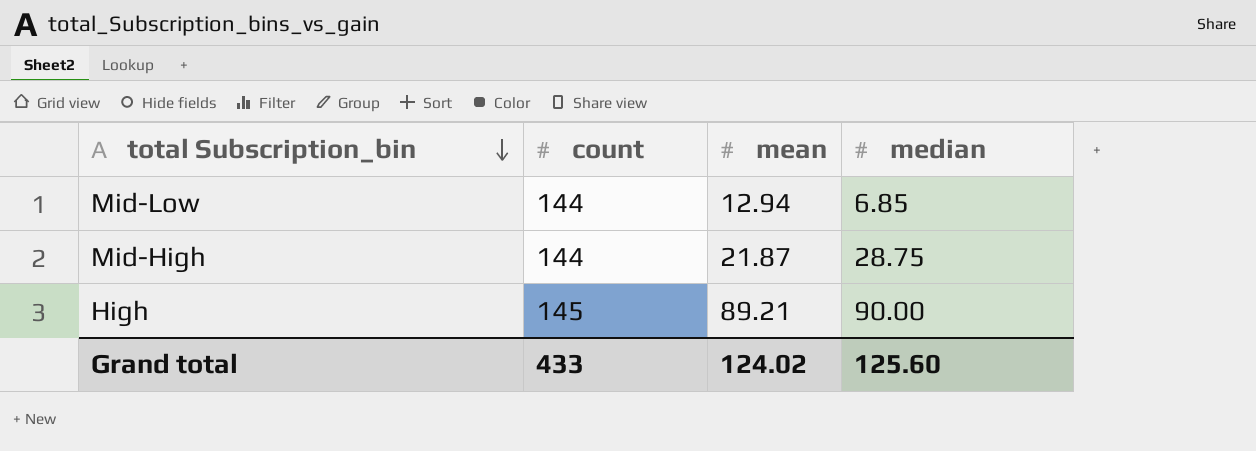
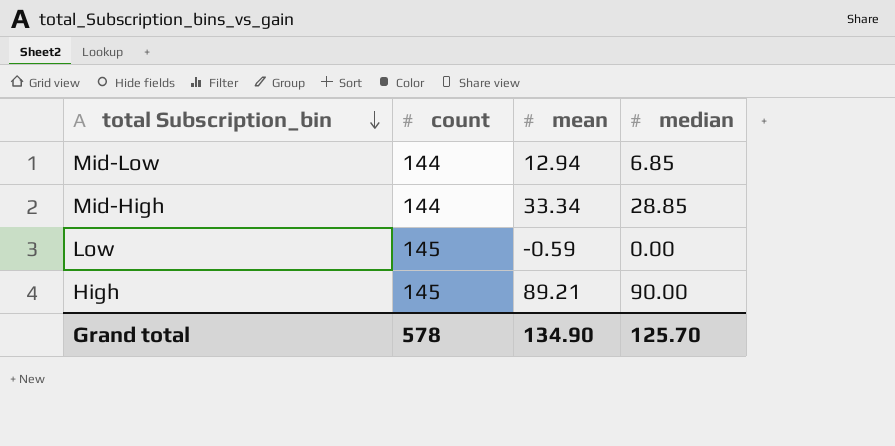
Mid-High | mean: 21.87 -> 33.34
Mid-High | median: 28.75 -> 28.85
row Low: none -> 145 | -0.59 | 0.00
Grand total | count: 433 -> 578
Grand total | mean: 124.02 -> 134.90
Grand total | median: 125.60 -> 125.70

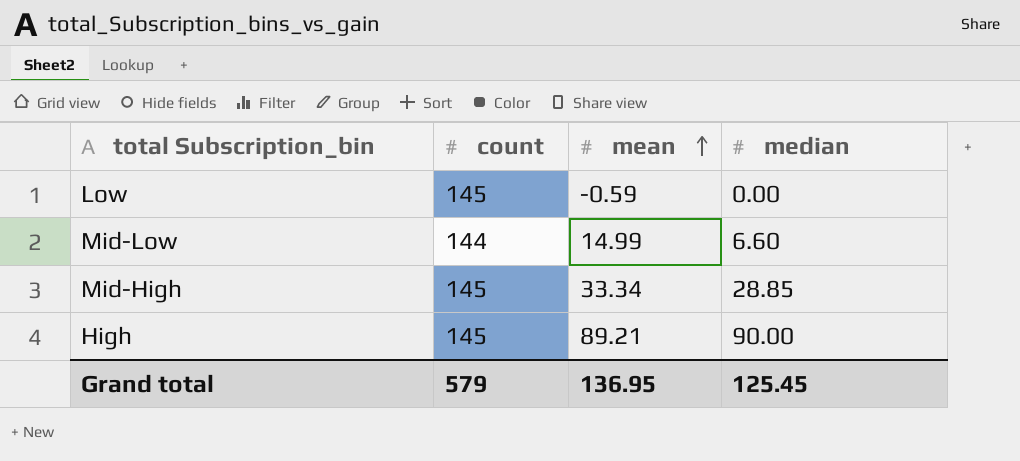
row order: total Subscription_bin descending -> mean ascending
Mid-Low | mean: 12.94 -> 14.99
Mid-Low | median: 6.85 -> 6.60
Mid-High | count: 144 -> 145
Grand total | count: 578 -> 579
Grand total | mean: 134.90 -> 136.95
Grand total | median: 125.70 -> 125.45

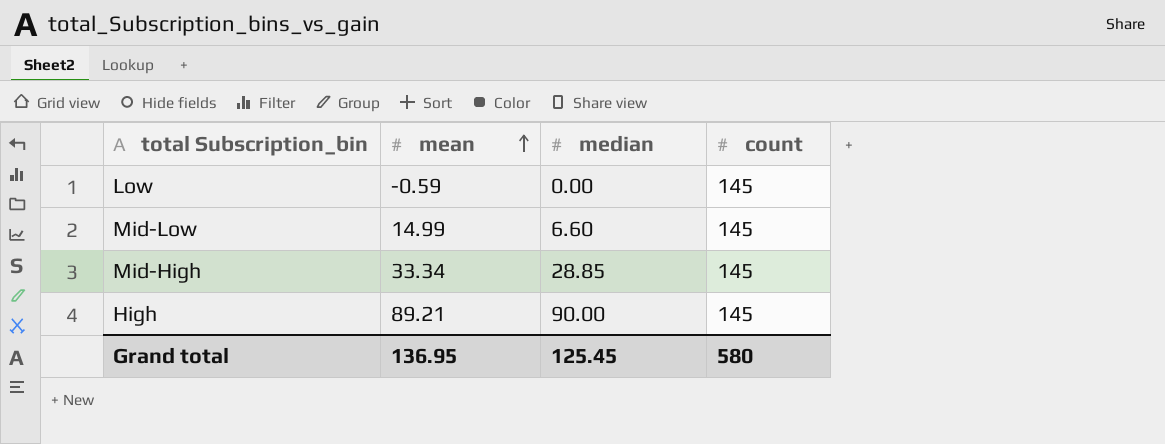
column count | position: 2 -> 4
Mid-Low | count: 144 -> 145
Grand total | count: 579 -> 580

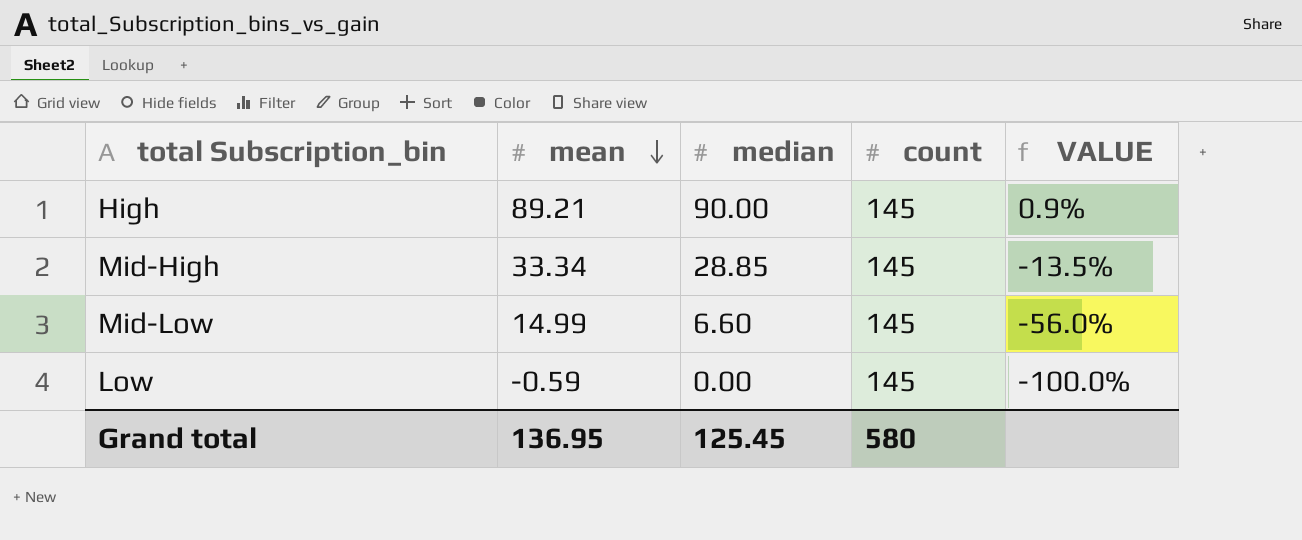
row order: mean ascending -> mean descending
column VALUE | formula: none -> ([median] - [mean]) / [mean]

